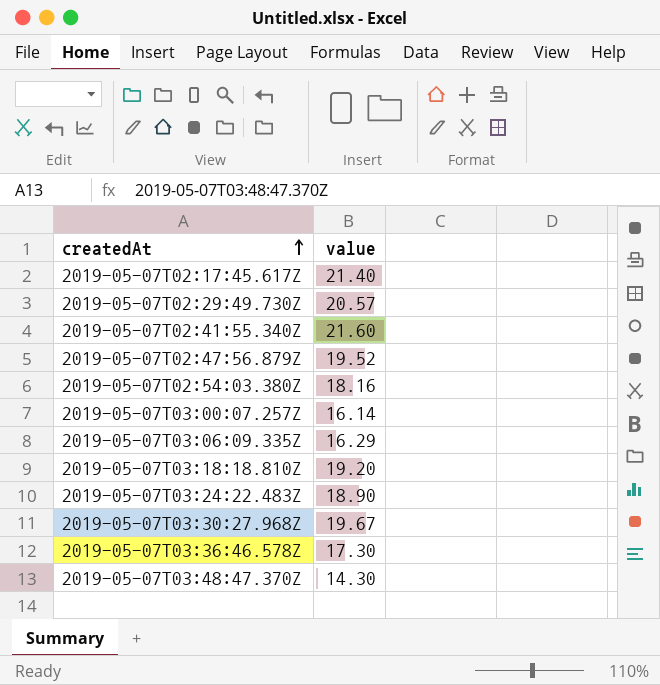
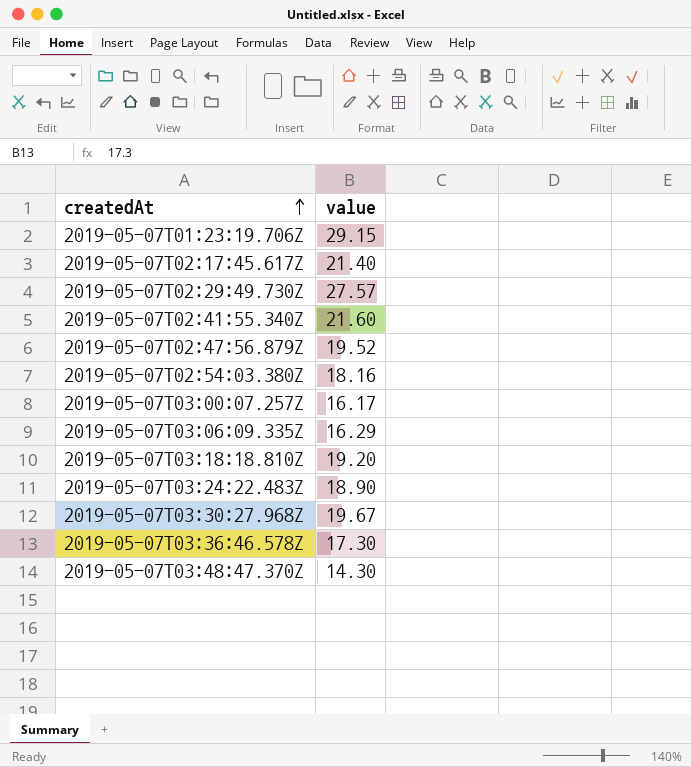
row 2019-05-07T01:23:19.706Z: none -> 29.15
2019-05-07T02:29:49.730Z | value: 20.57 -> 27.57
2019-05-07T03:00:07.257Z | value: 16.14 -> 16.17

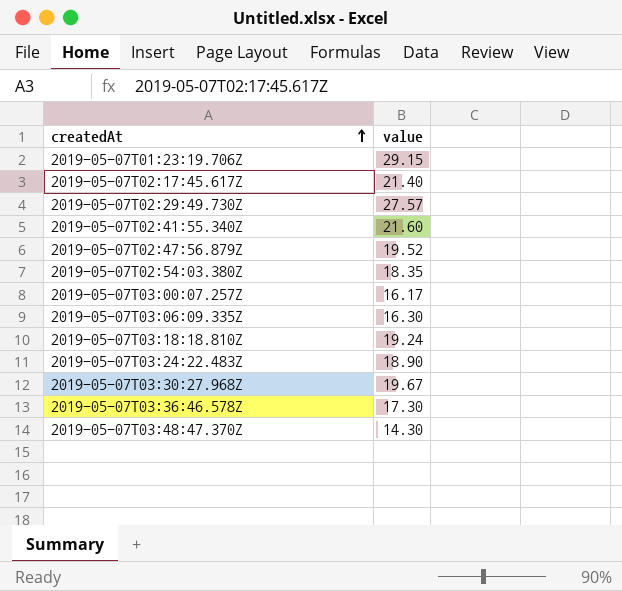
2019-05-07T02:54:03.380Z | value: 18.16 -> 18.35
2019-05-07T03:06:09.335Z | value: 16.29 -> 16.30
2019-05-07T03:18:18.810Z | value: 19.20 -> 19.24

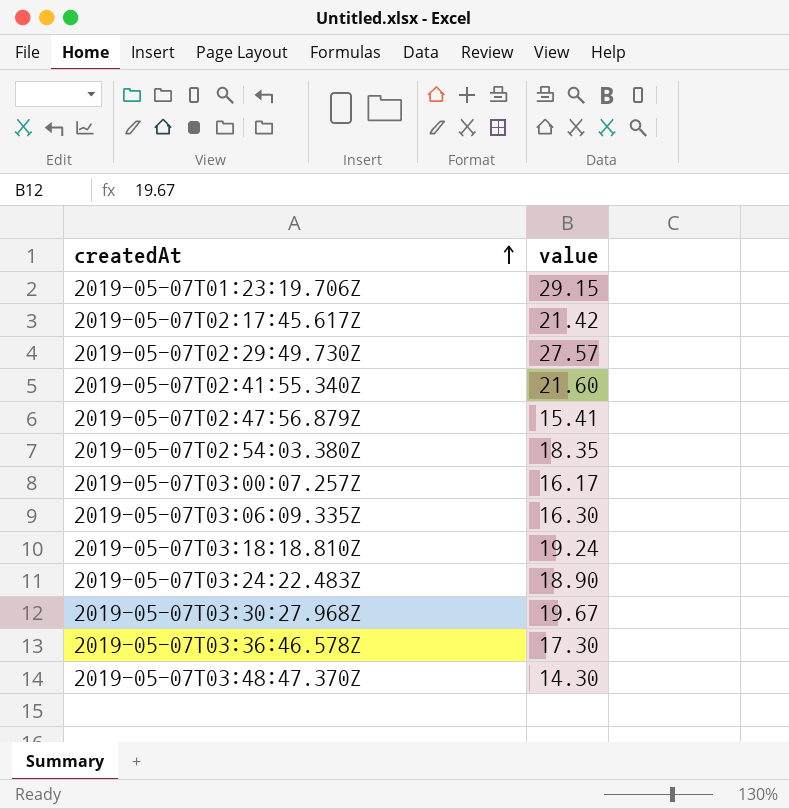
2019-05-07T02:17:45.617Z | value: 21.40 -> 21.42
2019-05-07T02:47:56.879Z | value: 19.52 -> 15.41

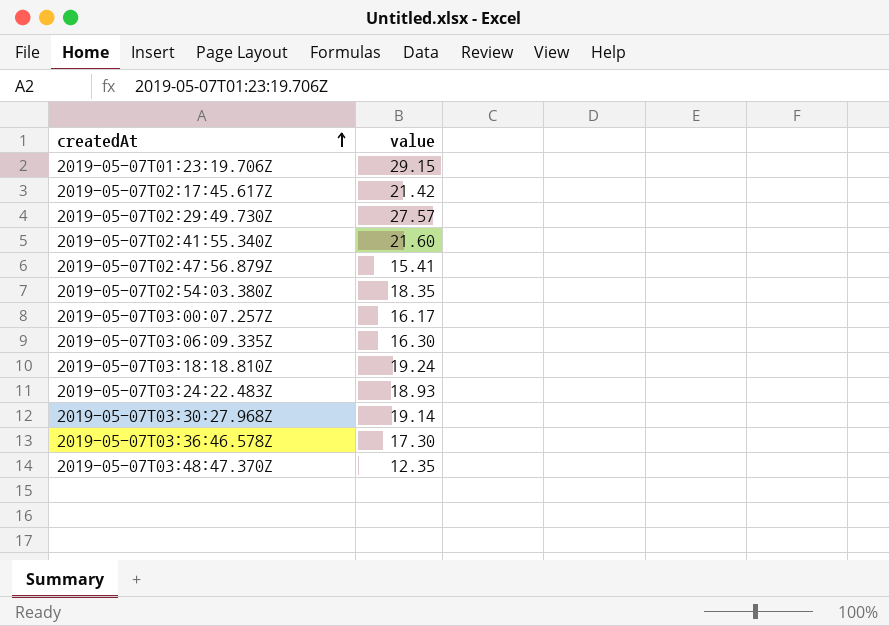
2019-05-07T03:24:22.483Z | value: 18.90 -> 18.93
2019-05-07T03:30:27.968Z | value: 19.67 -> 19.14
2019-05-07T03:48:47.370Z | value: 14.30 -> 12.35

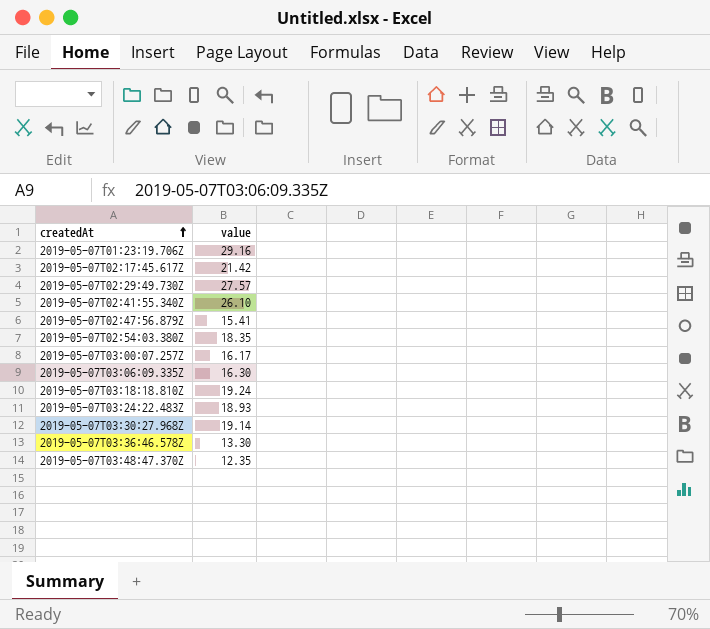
2019-05-07T01:23:19.706Z | value: 29.15 -> 29.16
2019-05-07T02:41:55.340Z | value: 21.60 -> 26.10
2019-05-07T03:36:46.578Z | value: 17.30 -> 13.30

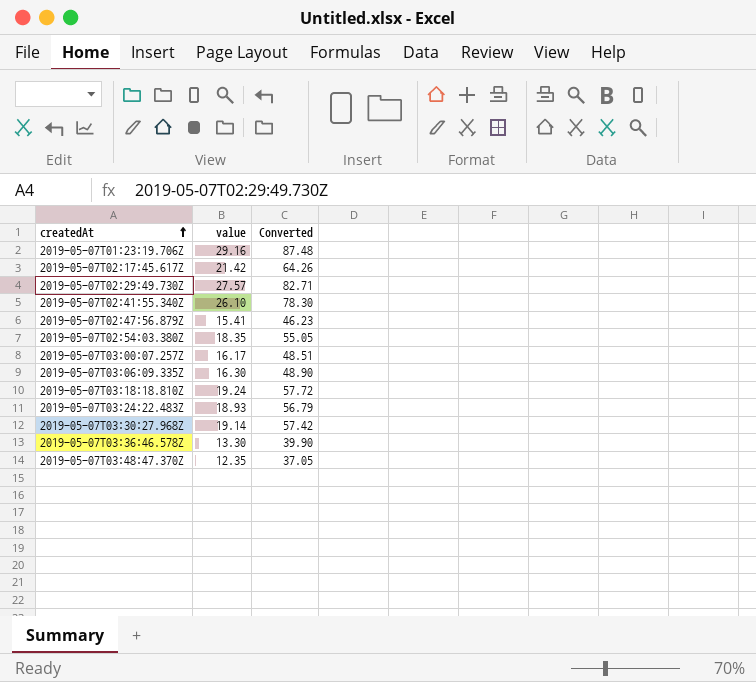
column Converted | formula: none -> [value] * 3

